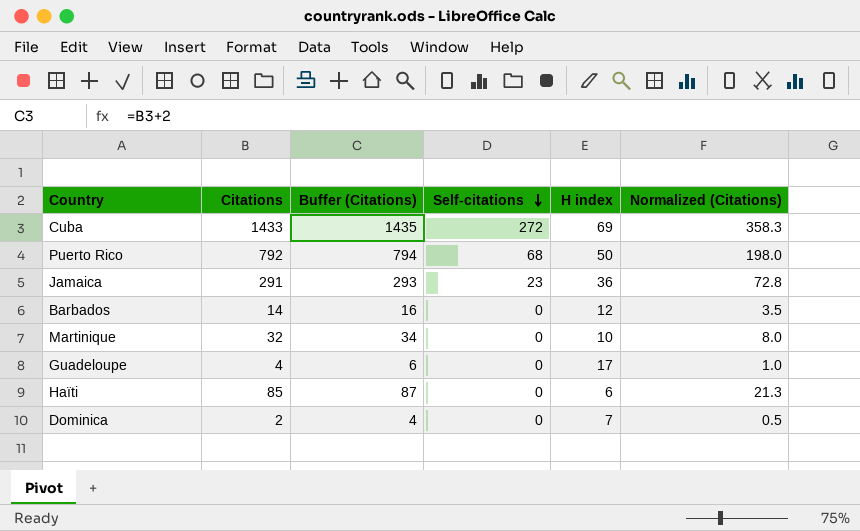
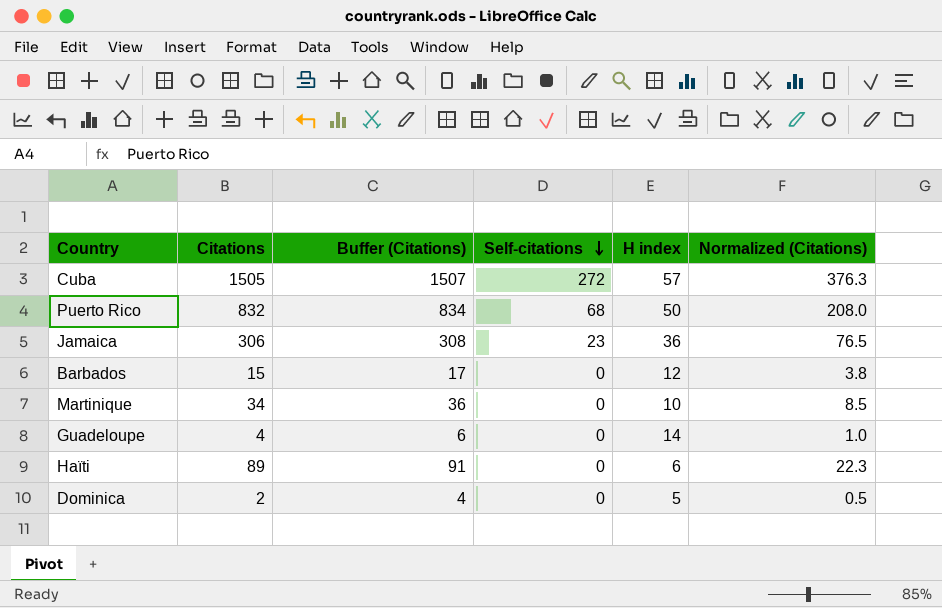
Cuba | Citations: 1433 -> 1505
Cuba | Buffer (Citations): 1435 -> 1507
Cuba | H index: 69 -> 57
Cuba | Normalized (Citations): 358.3 -> 376.3
Puerto Rico | Citations: 792 -> 832
Puerto Rico | Buffer (Citations): 794 -> 834
Puerto Rico | Normalized (Citations): 198.0 -> 208.0
Jamaica | Citations: 291 -> 306
Jamaica | Buffer (Citations): 293 -> 308
Jamaica | Normalized (Citations): 72.8 -> 76.5
Barbados | Citations: 14 -> 15
Barbados | Buffer (Citations): 16 -> 17
Barbados | Normalized (Citations): 3.5 -> 3.8
Martinique | Citations: 32 -> 34
Martinique | Buffer (Citations): 34 -> 36
Martinique | Normalized (Citations): 8.0 -> 8.5
Guadeloupe | H index: 17 -> 14
Haïti | Citations: 85 -> 89
Haïti | Buffer (Citations): 87 -> 91
Haïti | Normalized (Citations): 21.3 -> 22.3
Dominica | H index: 7 -> 5

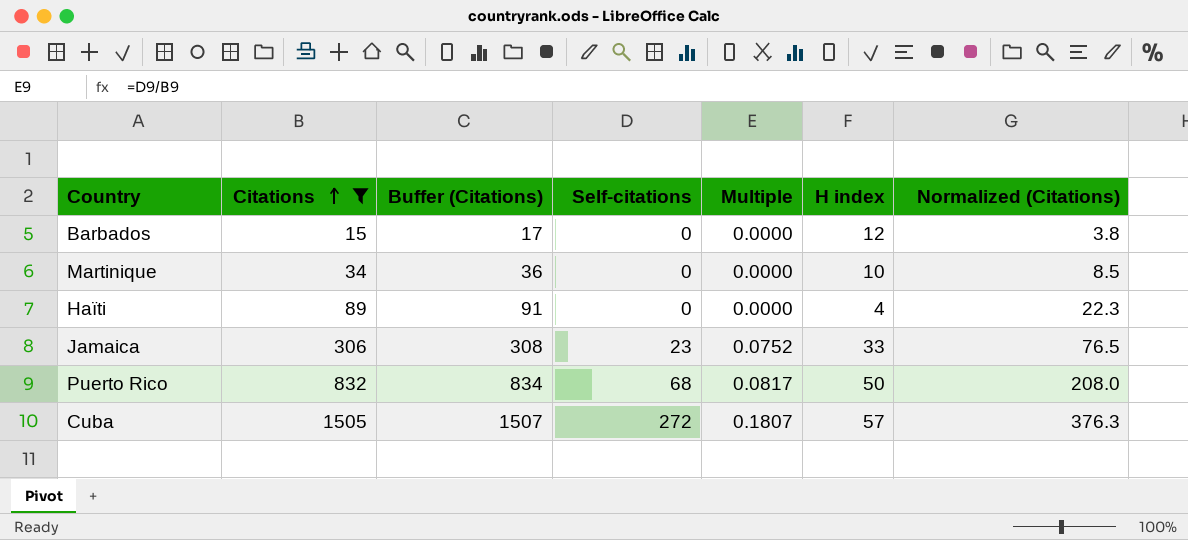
filter: none -> Citations >= 15
row order: Self-citations descending -> Citations ascending
column Multiple | formula: none -> [Self-citations] / [Citations]
Haïti | H index: 6 -> 4
Jamaica | H index: 36 -> 33

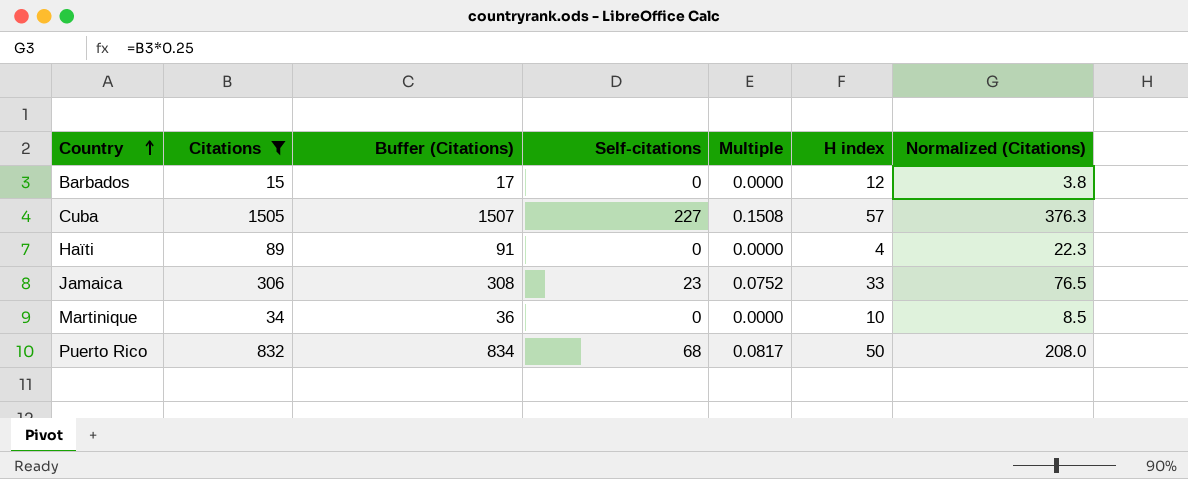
row order: Citations ascending -> Country ascending
Cuba | Self-citations: 272 -> 227
Cuba | Multiple: 0.1807 -> 0.1508

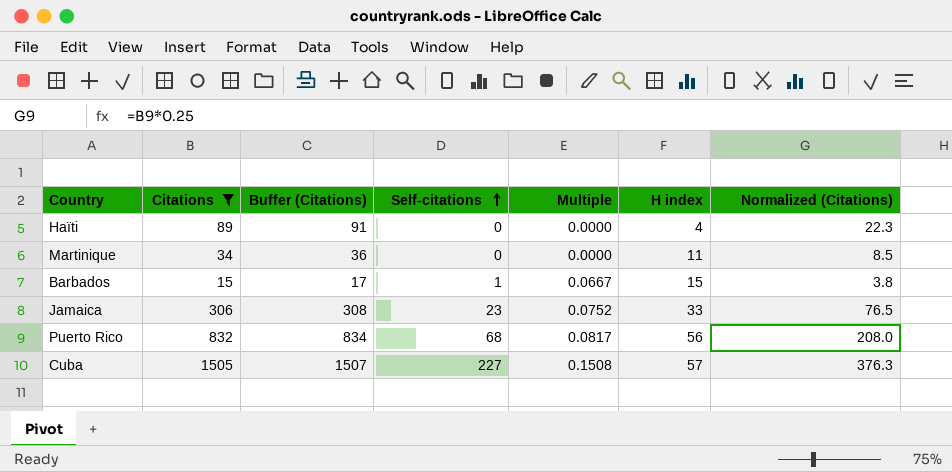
row order: Country ascending -> Self-citations ascending
Martinique | H index: 10 -> 11
Barbados | Self-citations: 0 -> 1
Barbados | Multiple: 0.0000 -> 0.0667
Barbados | H index: 12 -> 15
Puerto Rico | H index: 50 -> 56

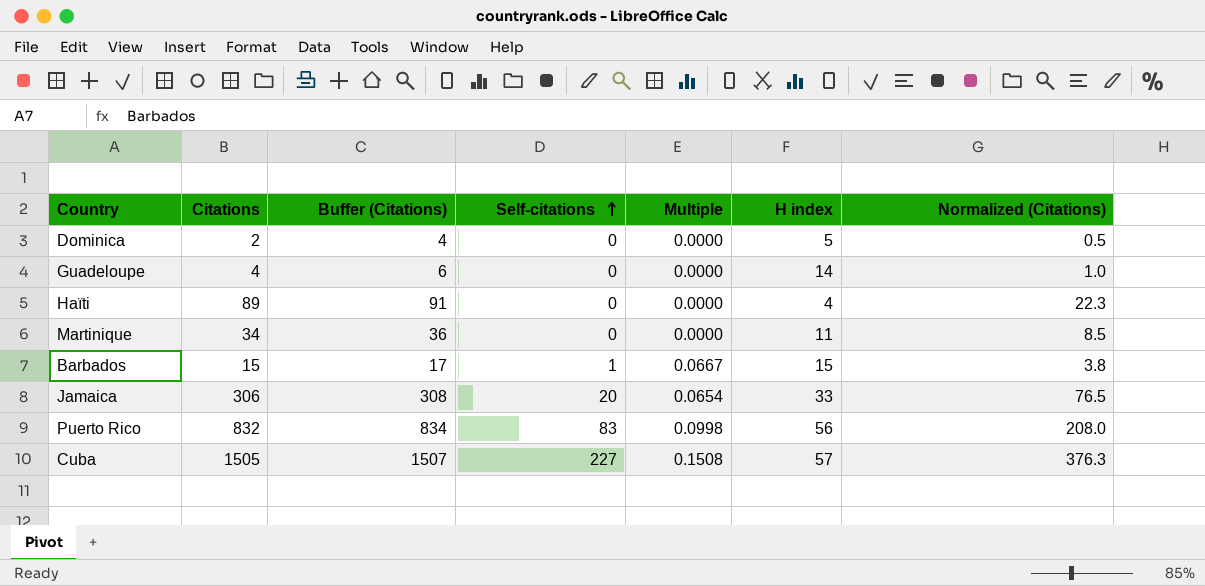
filter: Citations >= 15 -> none
Jamaica | Self-citations: 23 -> 20
Jamaica | Multiple: 0.0752 -> 0.0654
Puerto Rico | Self-citations: 68 -> 83
Puerto Rico | Multiple: 0.0817 -> 0.0998

